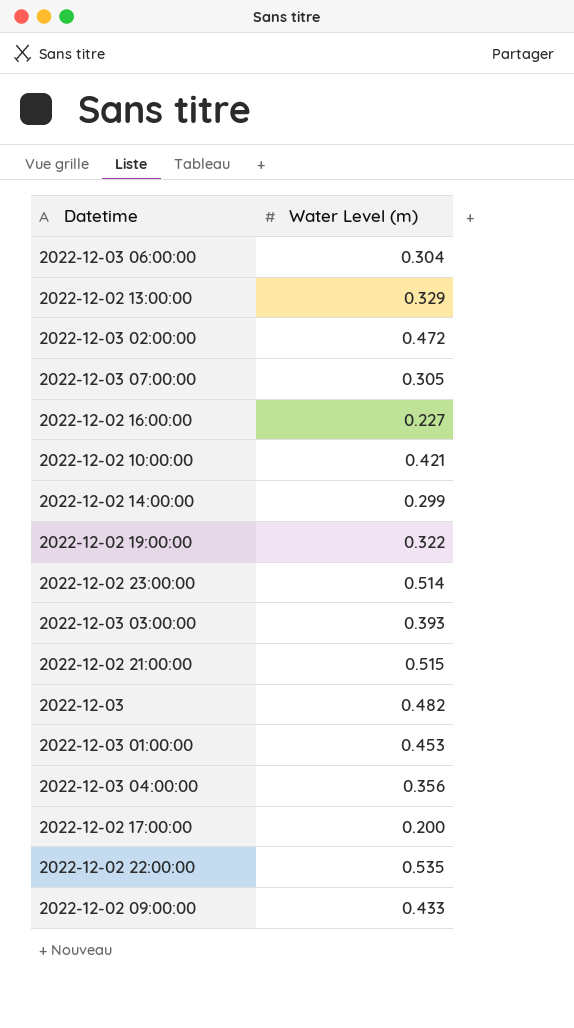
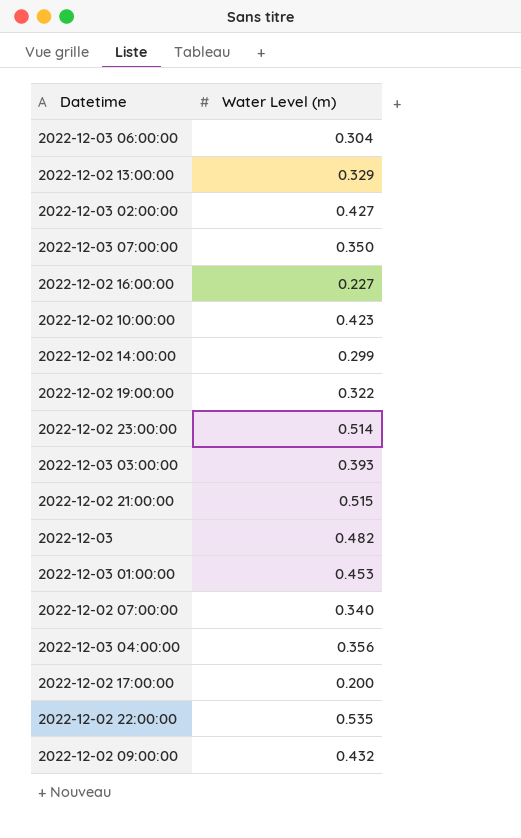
2022-12-03 02:00:00 | Water Level (m): 0.472 -> 0.427
2022-12-03 07:00:00 | Water Level (m): 0.305 -> 0.350
2022-12-02 10:00:00 | Water Level (m): 0.421 -> 0.423
row 2022-12-02 07:00:00: none -> 0.340
2022-12-02 09:00:00 | Water Level (m): 0.433 -> 0.432

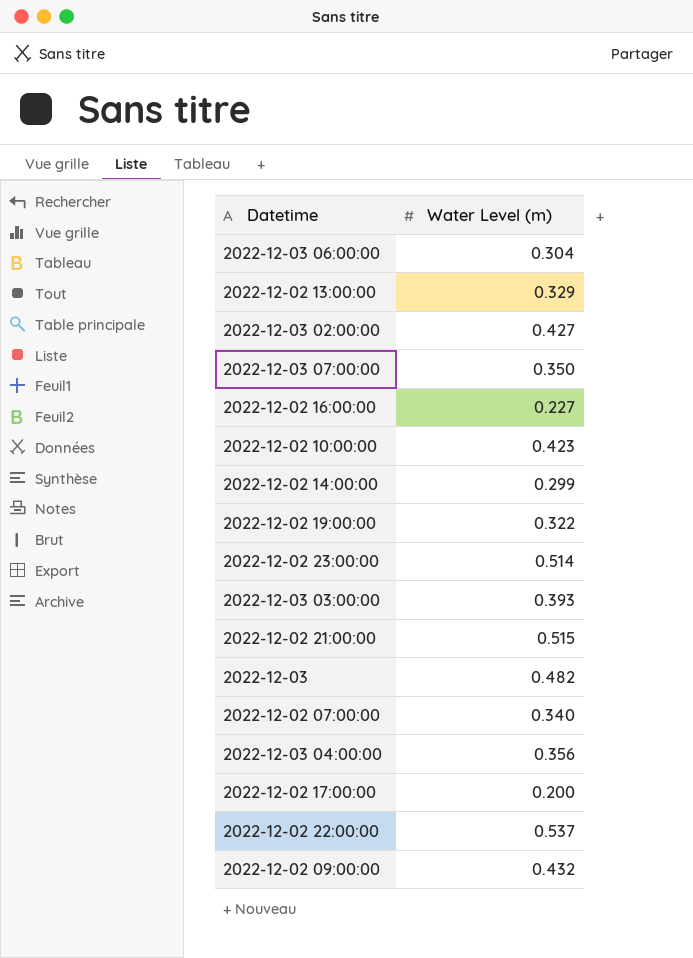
row 2022-12-03 01:00:00: 0.453 -> none
2022-12-02 22:00:00 | Water Level (m): 0.535 -> 0.537

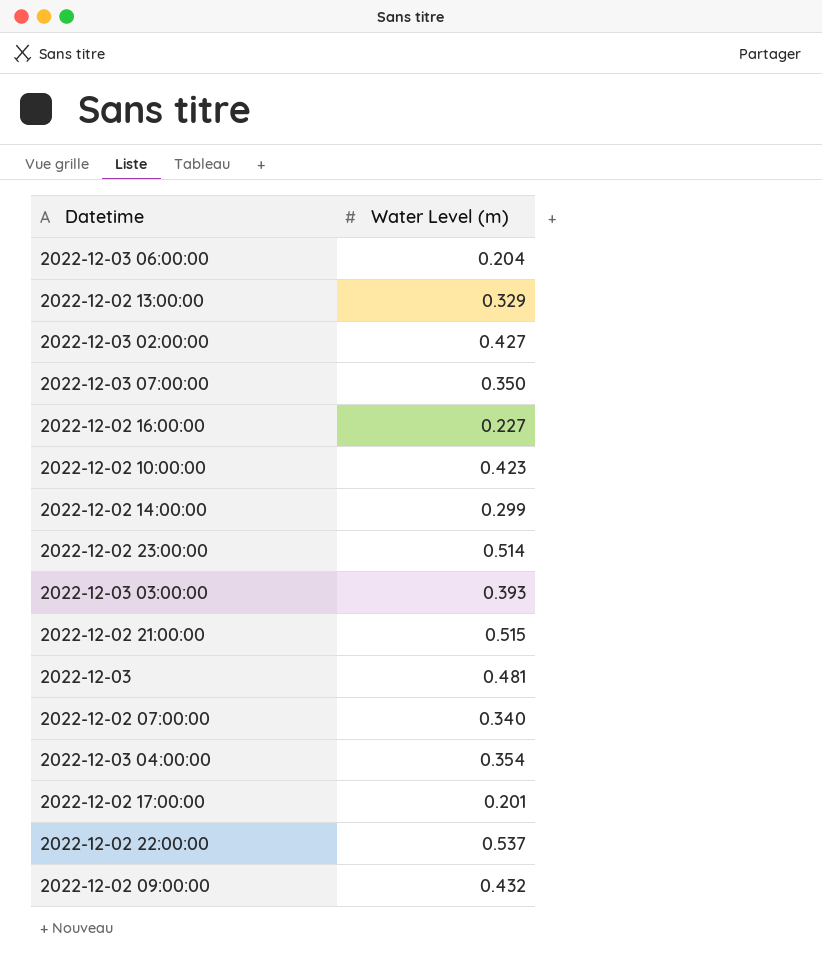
row 2022-12-02 19:00:00: 0.322 -> none
2022-12-03 06:00:00 | Water Level (m): 0.304 -> 0.204
2022-12-03 | Water Level (m): 0.482 -> 0.481
2022-12-03 04:00:00 | Water Level (m): 0.356 -> 0.354
2022-12-02 17:00:00 | Water Level (m): 0.200 -> 0.201

